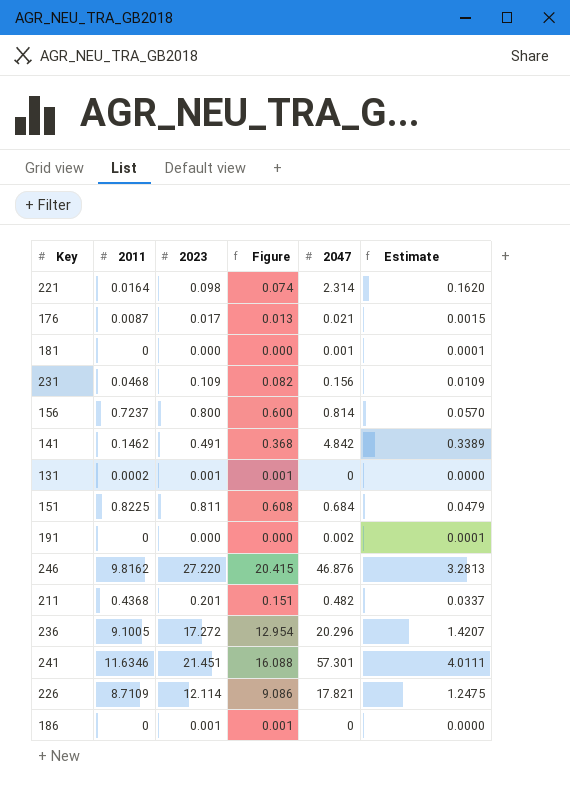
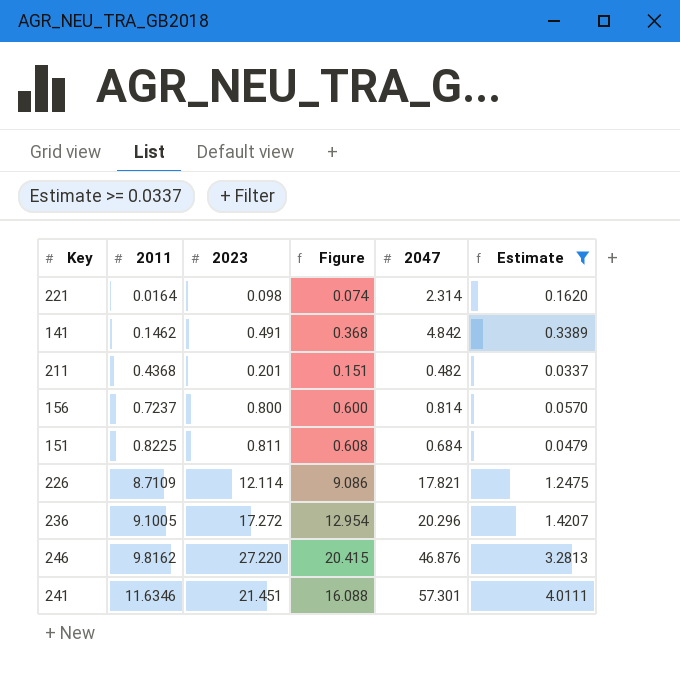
filter: none -> Estimate >= 0.0337
row order: none -> 2011 ascending

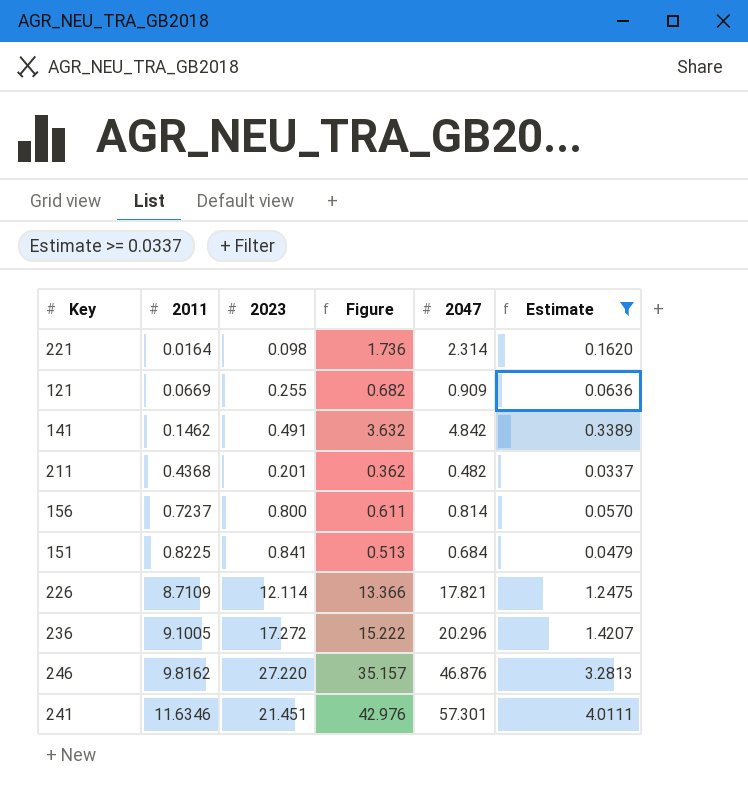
column Figure | formula: [2023] * 0.75 -> [2047] * 0.75
row 121: none -> 0.0669 | 0.255 | 0.682 | 0.909 | 0.0636
151 | 2023: 0.811 -> 0.841

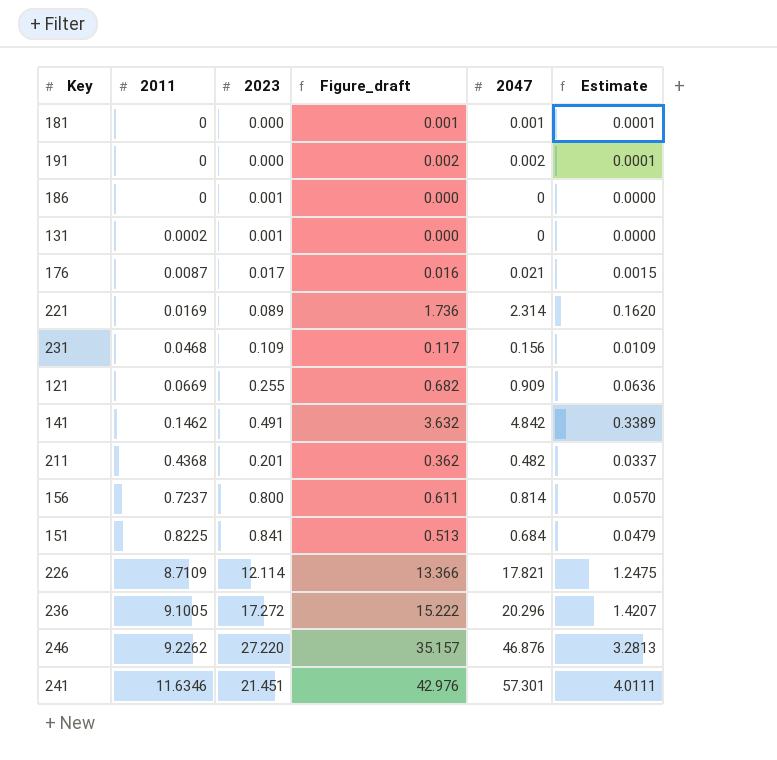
filter: Estimate >= 0.0337 -> none
column name: Figure -> Figure_draft
221 | 2011: 0.0164 -> 0.0169
221 | 2023: 0.098 -> 0.089
246 | 2011: 9.8162 -> 9.2262

